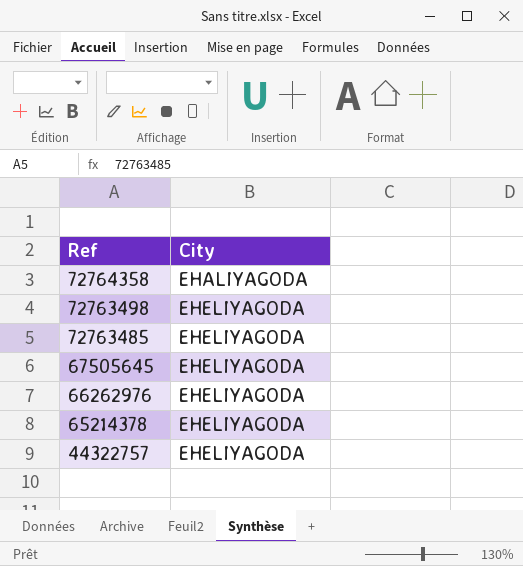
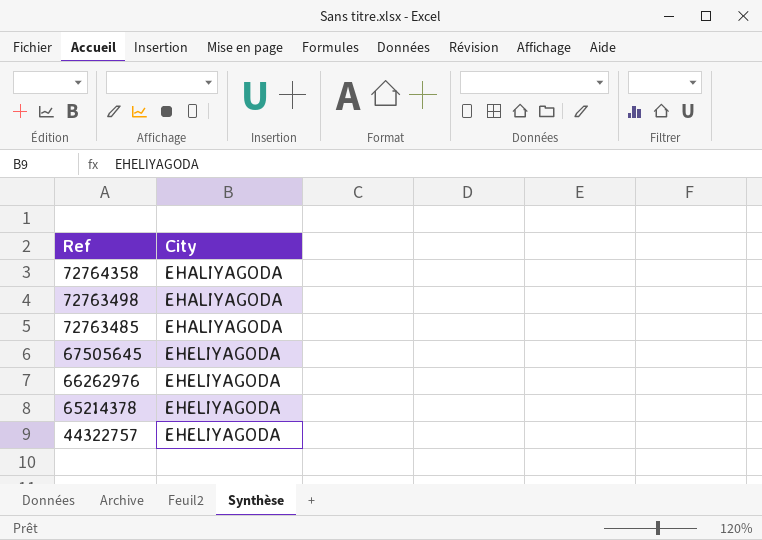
72763498 | City: EHELIYAGODA -> EHALIYAGODA
72763485 | City: EHELIYAGODA -> EHALIYAGODA

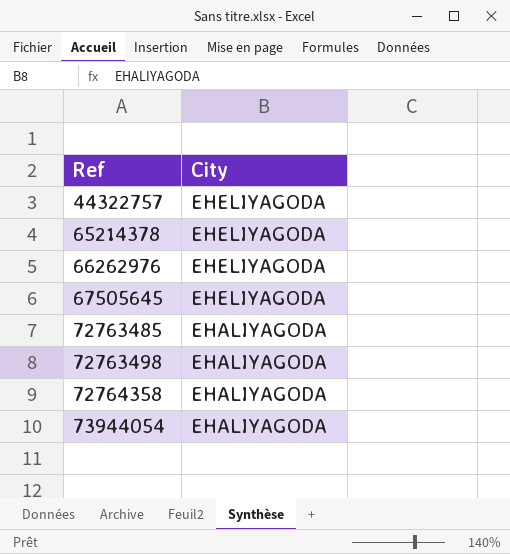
row order: Ref descending -> Ref ascending
row 73944054: none -> EHALIYAGODA

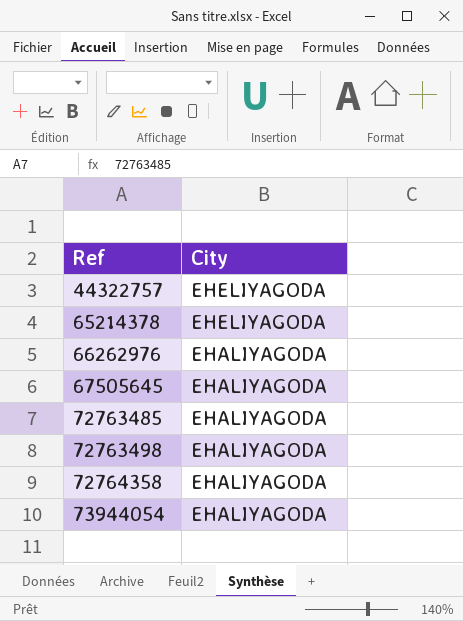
66262976 | City: EHELIYAGODA -> EHALIYAGODA
67505645 | City: EHELIYAGODA -> EHALIYAGODA

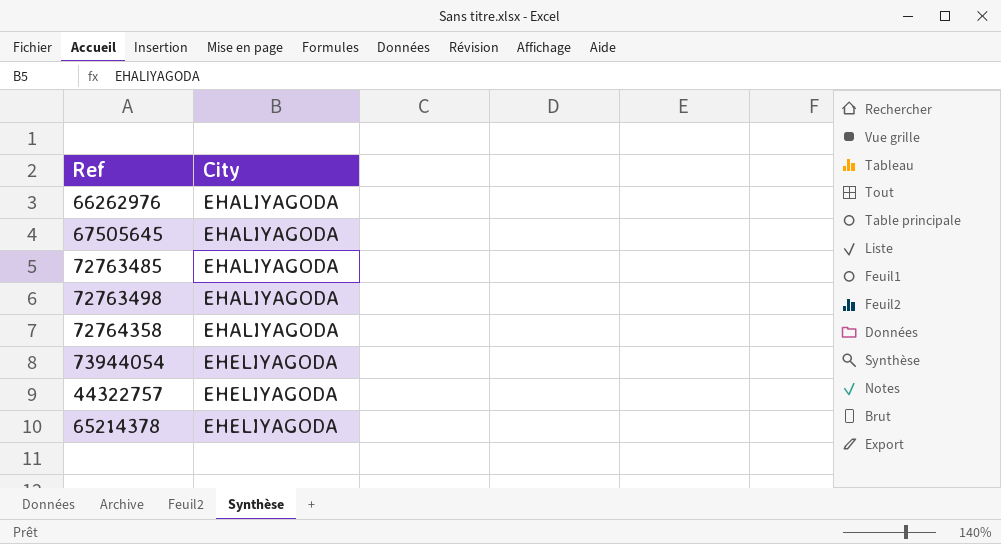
row order: Ref ascending -> City ascending
73944054 | City: EHALIYAGODA -> EHELIYAGODA

